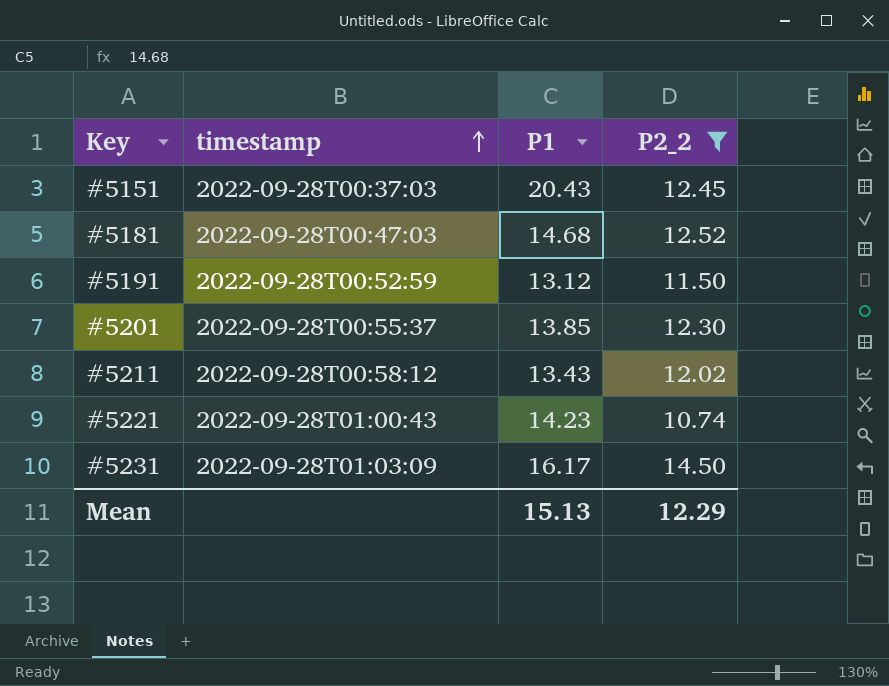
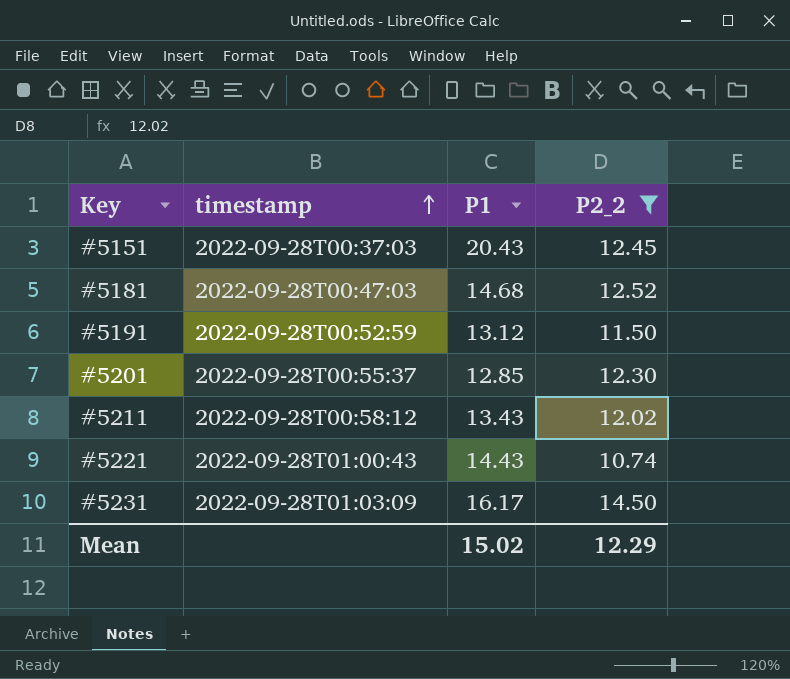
#5201 | P1: 13.85 -> 12.85
#5221 | P1: 14.23 -> 14.43
Mean | P1: 15.13 -> 15.02

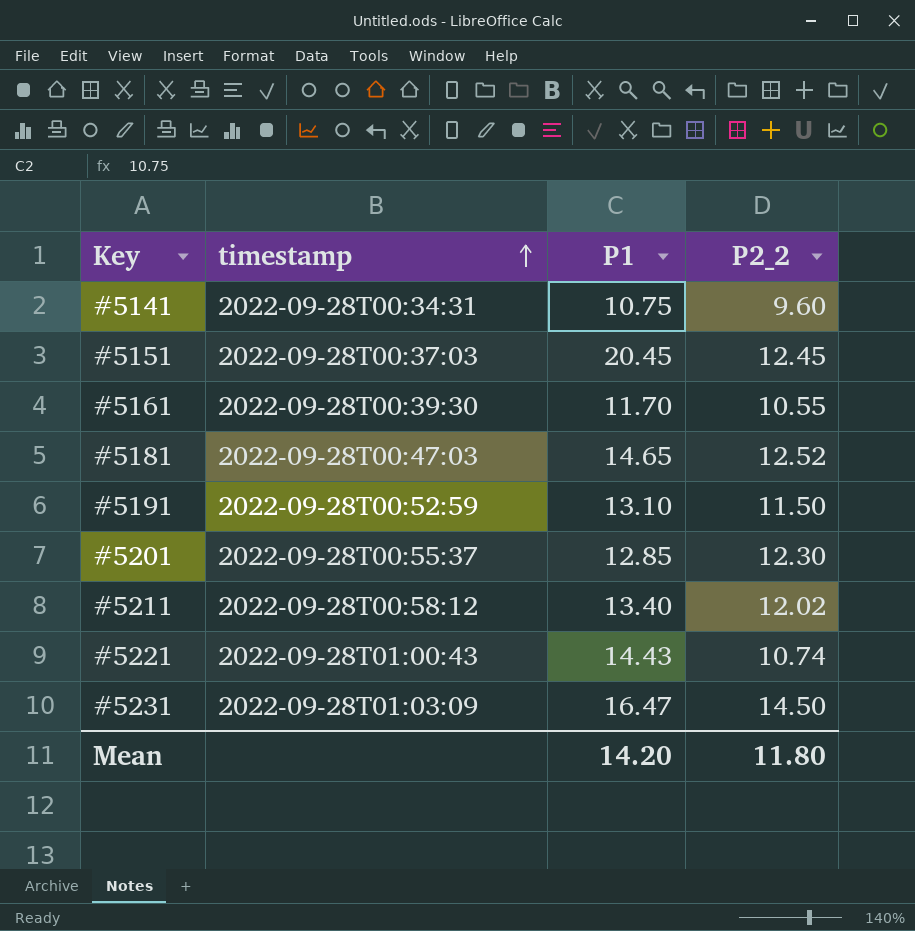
filter: P2_2 >= 10.74 -> none
#5151 | P1: 20.43 -> 20.45
#5181 | P1: 14.68 -> 14.65
#5191 | P1: 13.12 -> 13.10
#5211 | P1: 13.43 -> 13.40
#5231 | P1: 16.17 -> 16.47
Mean | P1: 15.02 -> 14.20
Mean | P2_2: 12.29 -> 11.80

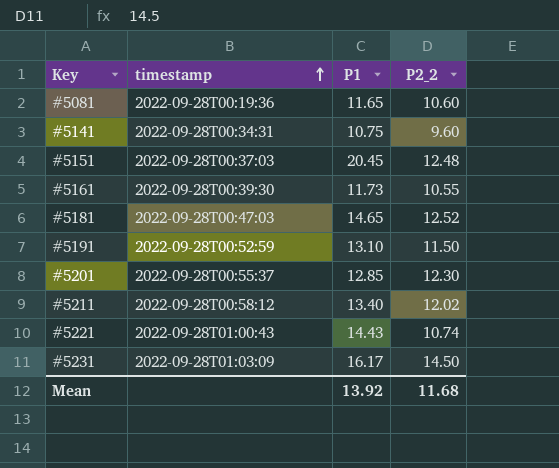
row #5081: none -> 2022-09-28T00:19:36 | 11.65 | 10.60
#5151 | P2_2: 12.45 -> 12.48
#5161 | P1: 11.70 -> 11.73
#5231 | P1: 16.47 -> 16.17
Mean | P1: 14.20 -> 13.92
Mean | P2_2: 11.80 -> 11.68

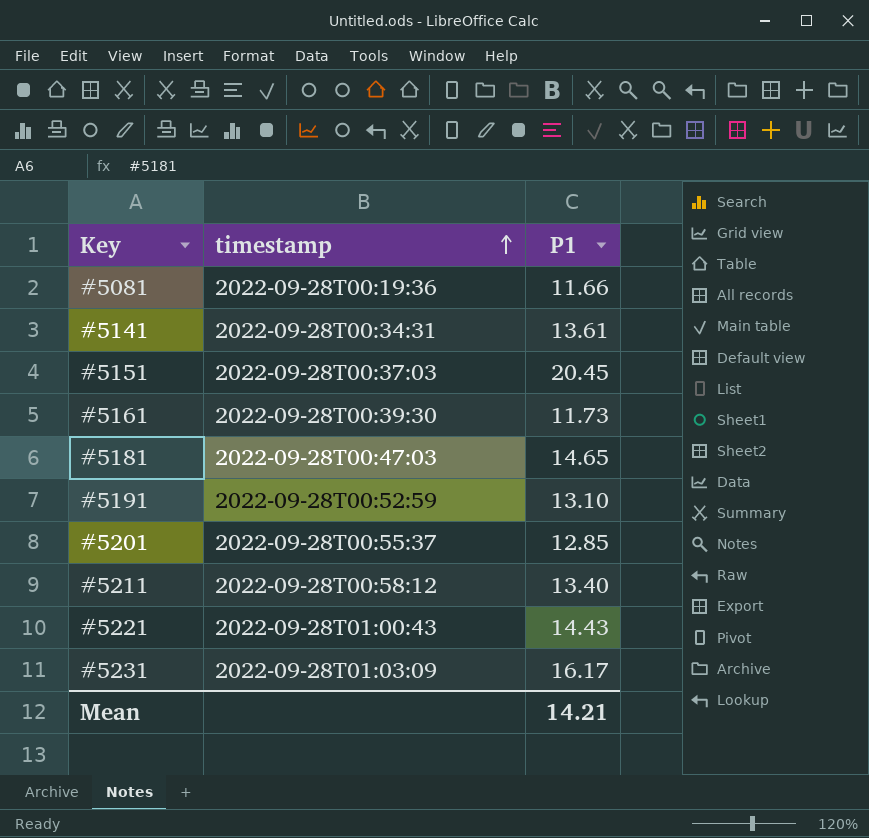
column P2_2 | position: 4 -> none
#5081 | P1: 11.65 -> 11.66
#5141 | P1: 10.75 -> 13.61
Mean | P1: 13.92 -> 14.21

